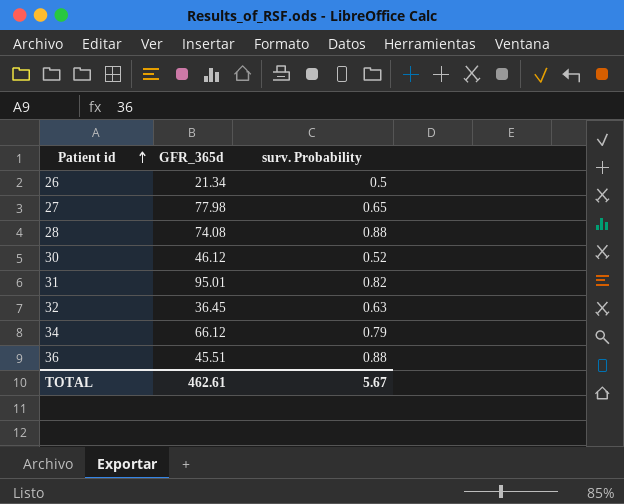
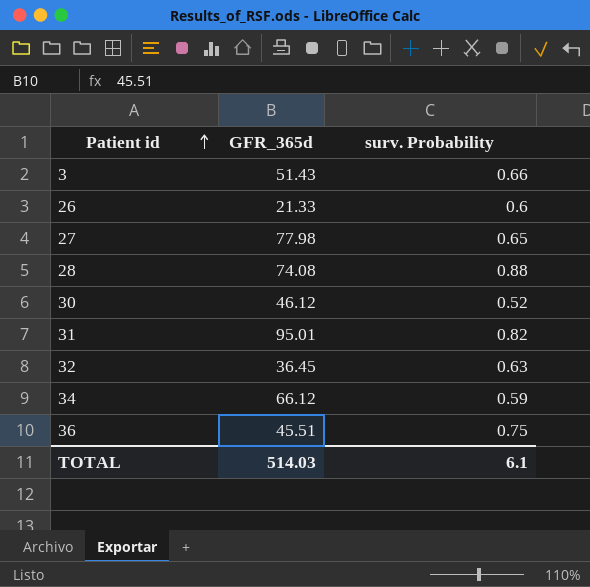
row 3: none -> 51.43 | 0.66
26 | GFR_365d: 21.34 -> 21.33
26 | surv. Probability: 0.5 -> 0.6
34 | surv. Probability: 0.79 -> 0.59
36 | surv. Probability: 0.88 -> 0.75
TOTAL | GFR_365d: 462.61 -> 514.03
TOTAL | surv. Probability: 5.67 -> 6.1

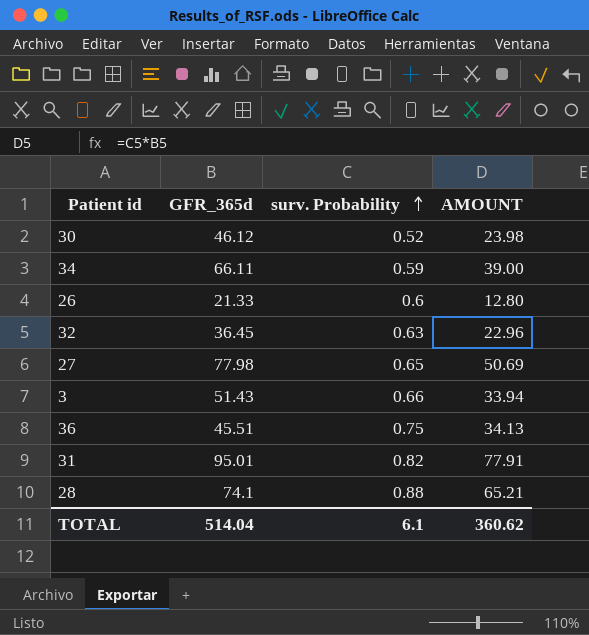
row order: Patient id ascending -> surv. Probability ascending
column AMOUNT | formula: none -> [GFR_365d] * [surv. Probability]
34 | GFR_365d: 66.12 -> 66.11
28 | GFR_365d: 74.08 -> 74.1
TOTAL | GFR_365d: 514.03 -> 514.04

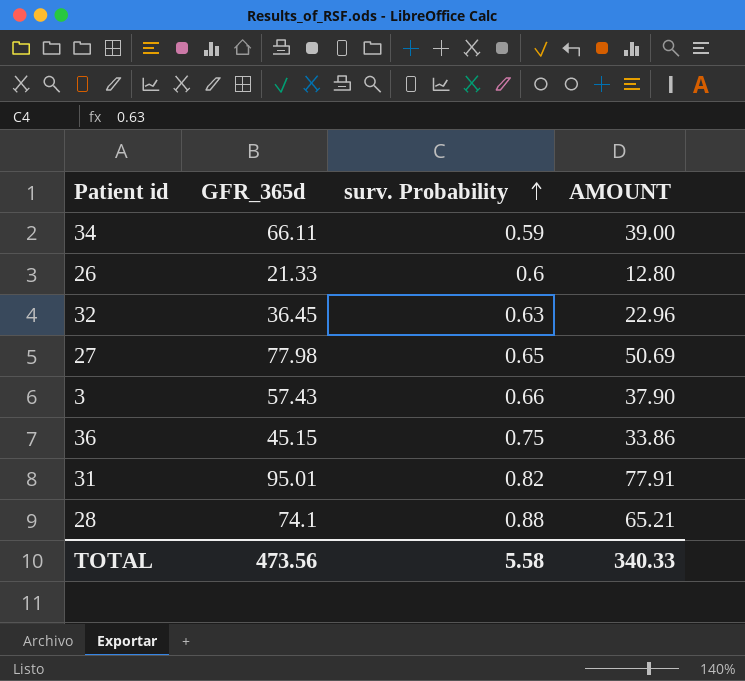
row 30: 46.12 | 0.52 | 23.98 -> none
3 | GFR_365d: 51.43 -> 57.43
3 | AMOUNT: 33.94 -> 37.90
36 | GFR_365d: 45.51 -> 45.15
36 | AMOUNT: 34.13 -> 33.86
TOTAL | GFR_365d: 514.04 -> 473.56
TOTAL | surv. Probability: 6.1 -> 5.58
TOTAL | AMOUNT: 360.62 -> 340.33

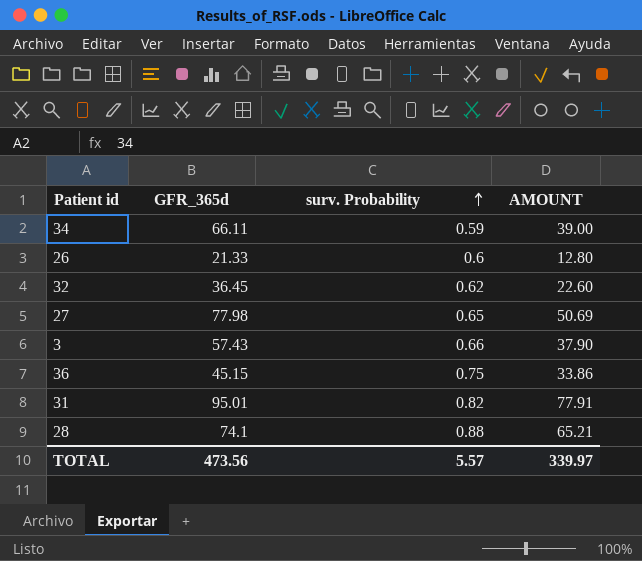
32 | surv. Probability: 0.63 -> 0.62
32 | AMOUNT: 22.96 -> 22.60
TOTAL | surv. Probability: 5.58 -> 5.57
TOTAL | AMOUNT: 340.33 -> 339.97

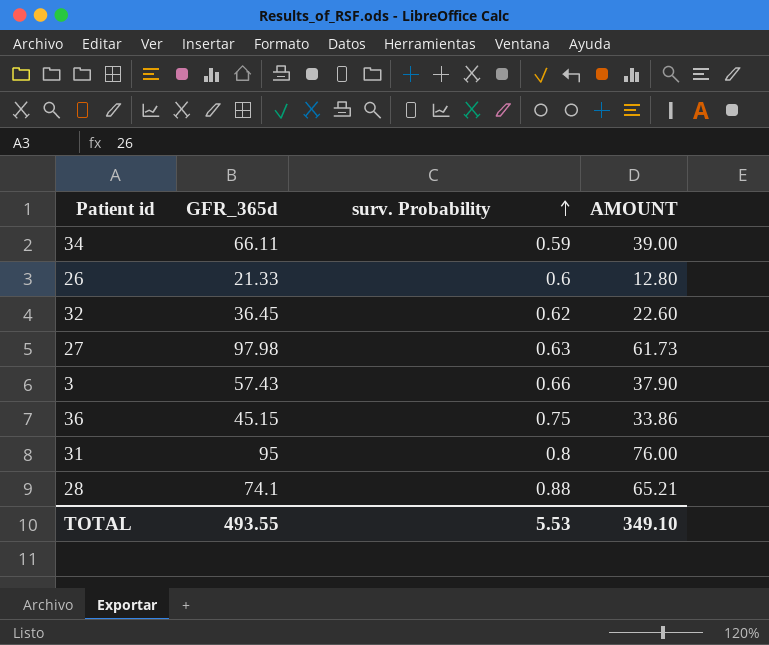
27 | GFR_365d: 77.98 -> 97.98
27 | surv. Probability: 0.65 -> 0.63
27 | AMOUNT: 50.69 -> 61.73
31 | GFR_365d: 95.01 -> 95
31 | surv. Probability: 0.82 -> 0.8
31 | AMOUNT: 77.91 -> 76.00
TOTAL | GFR_365d: 473.56 -> 493.55
TOTAL | surv. Probability: 5.57 -> 5.53
TOTAL | AMOUNT: 339.97 -> 349.10

